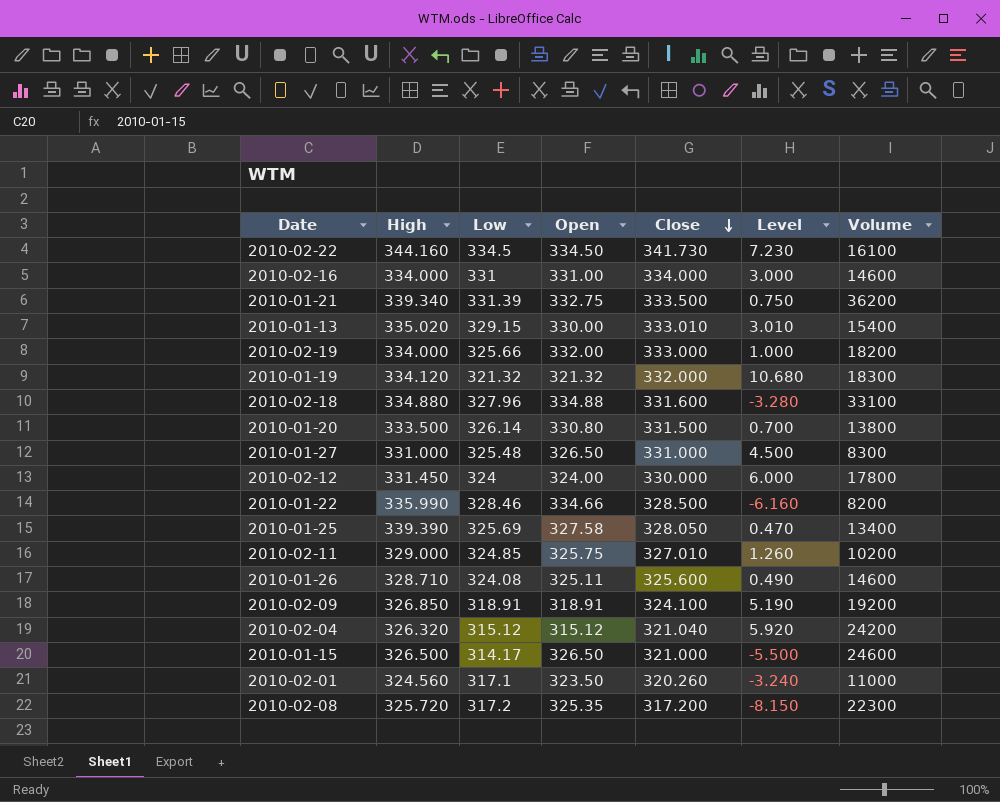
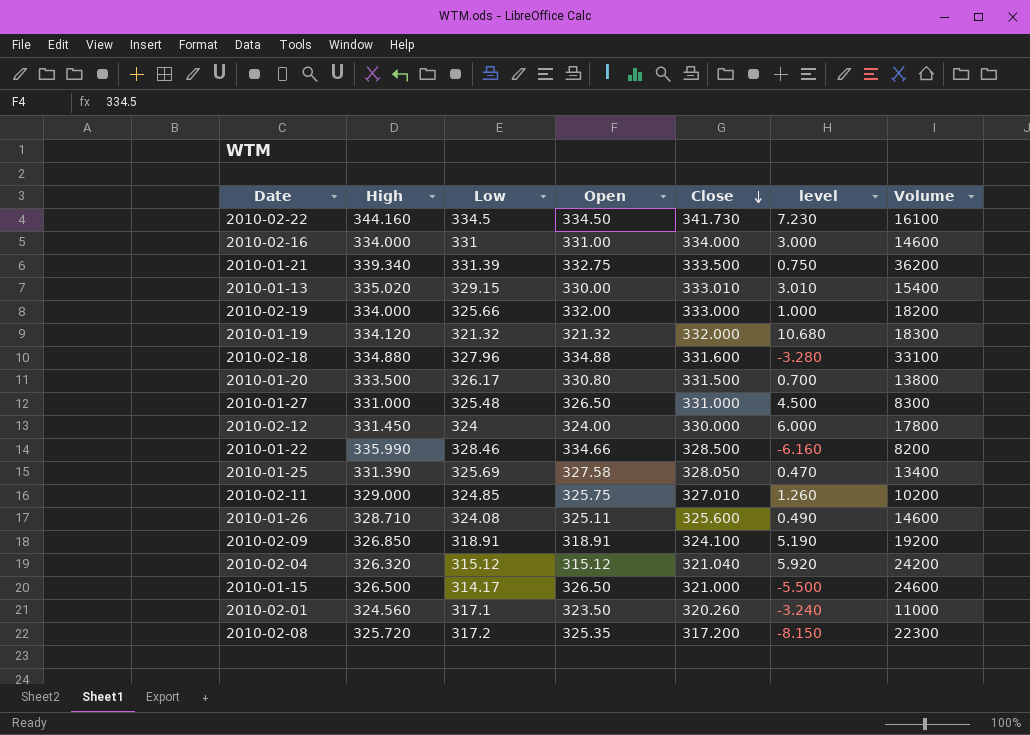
column name: Level -> level
2010-01-20 | Low: 326.14 -> 326.17
2010-01-25 | High: 339.390 -> 331.390

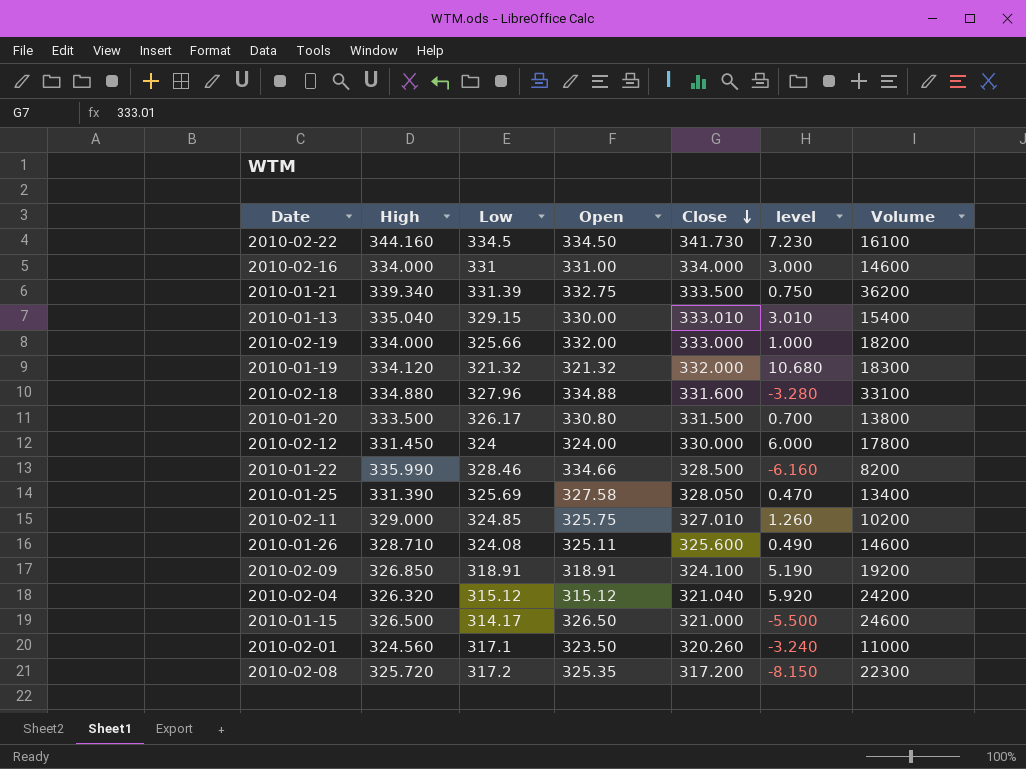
row 2010-01-27: 331.000 | 325.48 | 326.50 | 331.000 | 4.500 | 8300 -> none
2010-01-13 | High: 335.020 -> 335.040

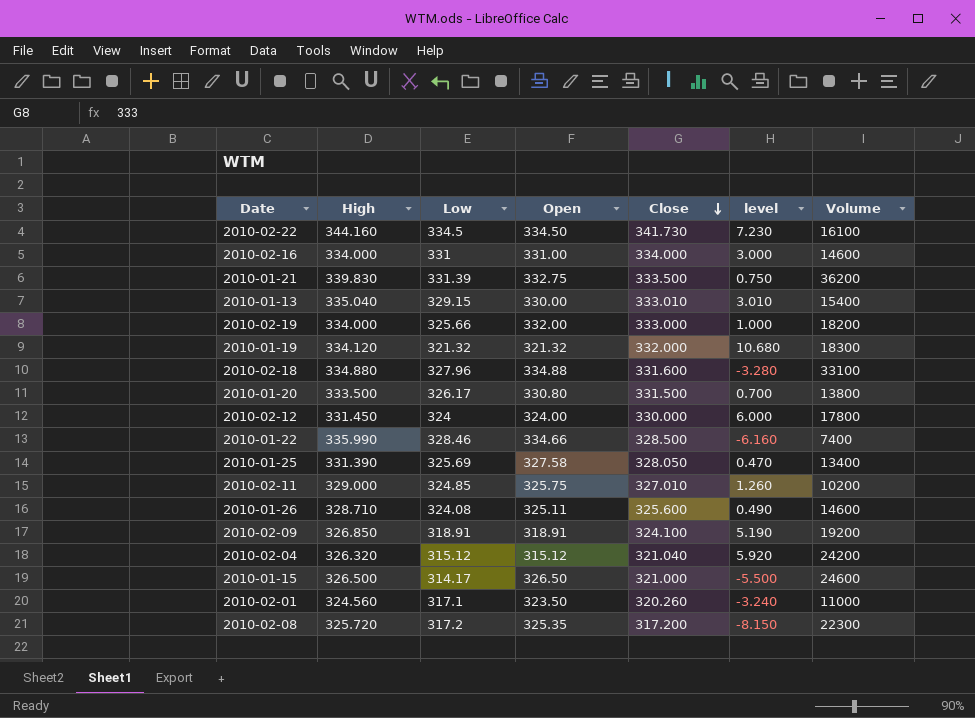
2010-01-21 | High: 339.340 -> 339.830
2010-01-22 | Volume: 8200 -> 7400

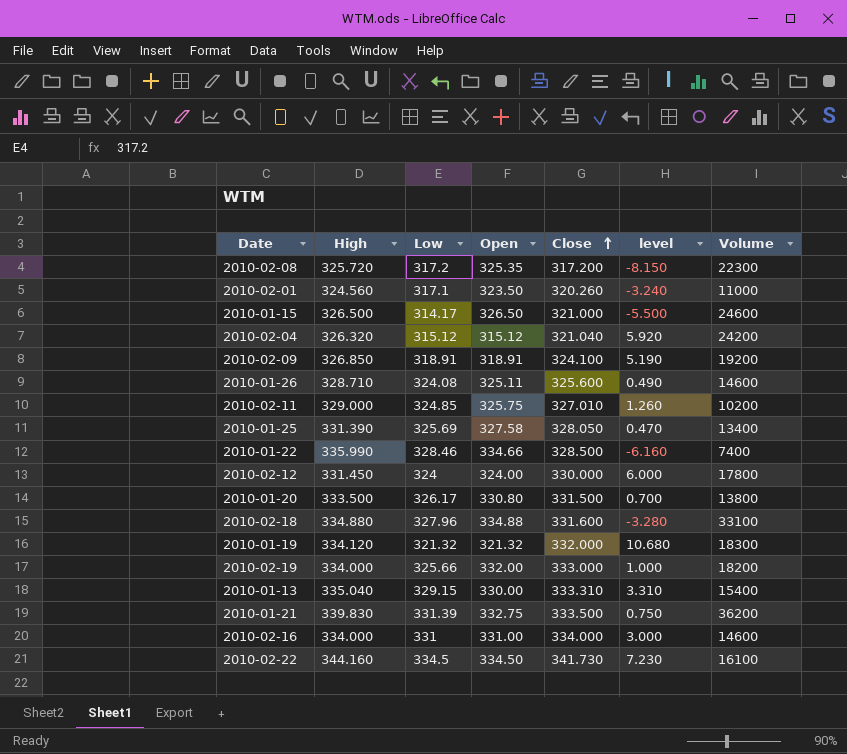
row order: Close descending -> Close ascending
2010-01-13 | Close: 333.010 -> 333.310
2010-01-13 | level: 3.010 -> 3.310

